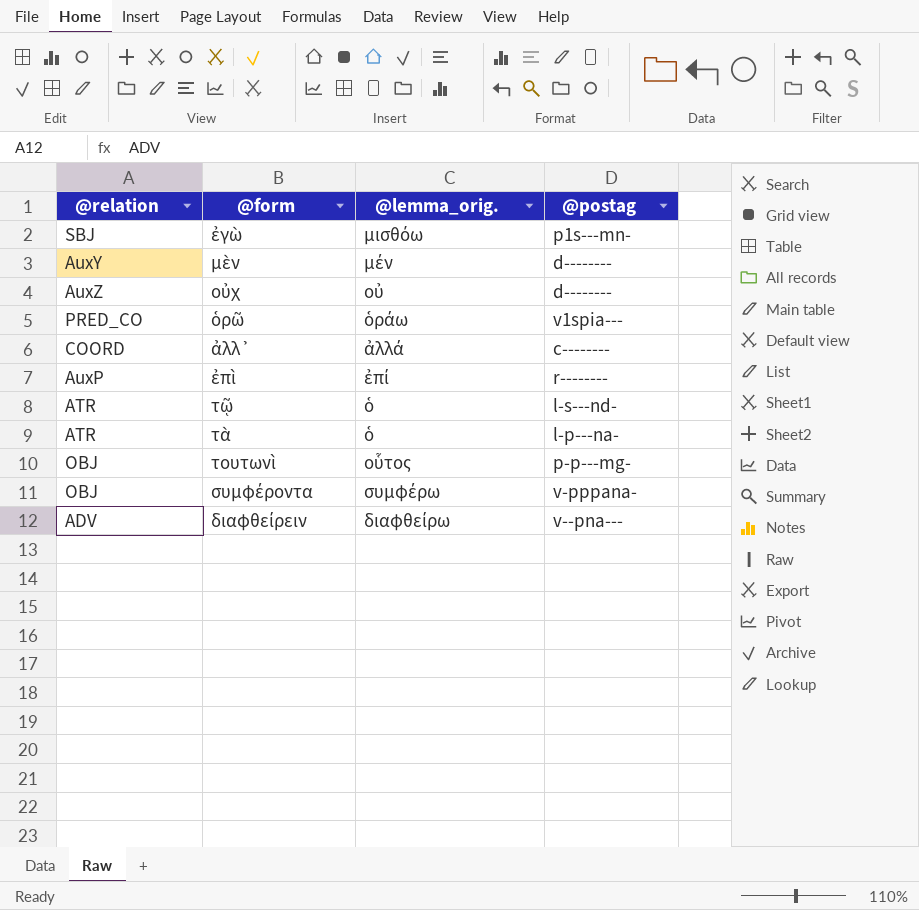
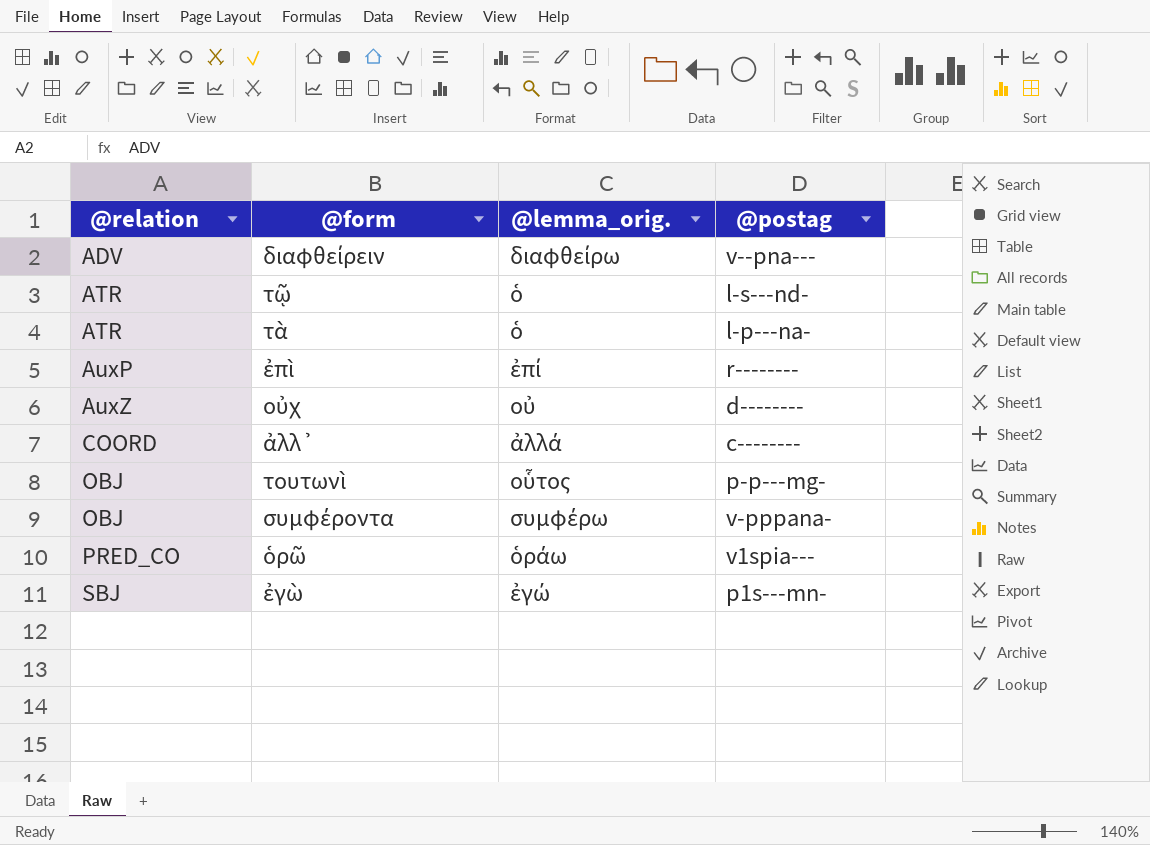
row order: none -> @relation ascending
row μὲν: AuxY | μέν | d-------- -> none
ἐγὼ | @lemma_orig.: μισθόω -> ἐγώ

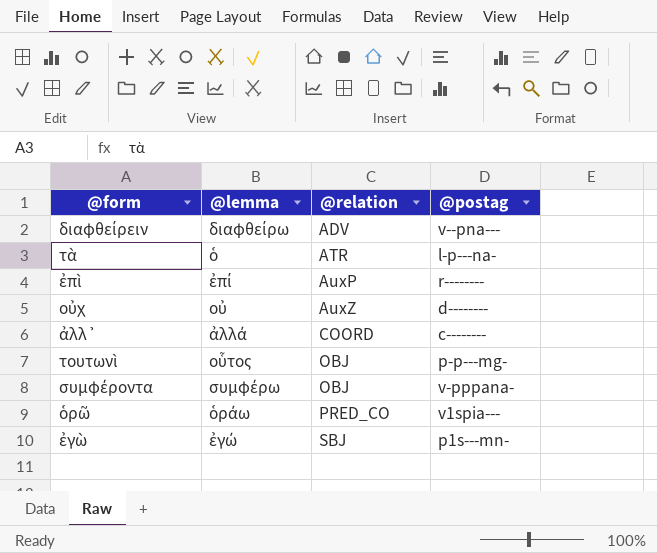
column name: @lemma_orig. -> @lemma
column @relation | position: 1 -> 3
row τῷ: ATR | ὁ | l-s---nd- -> none

